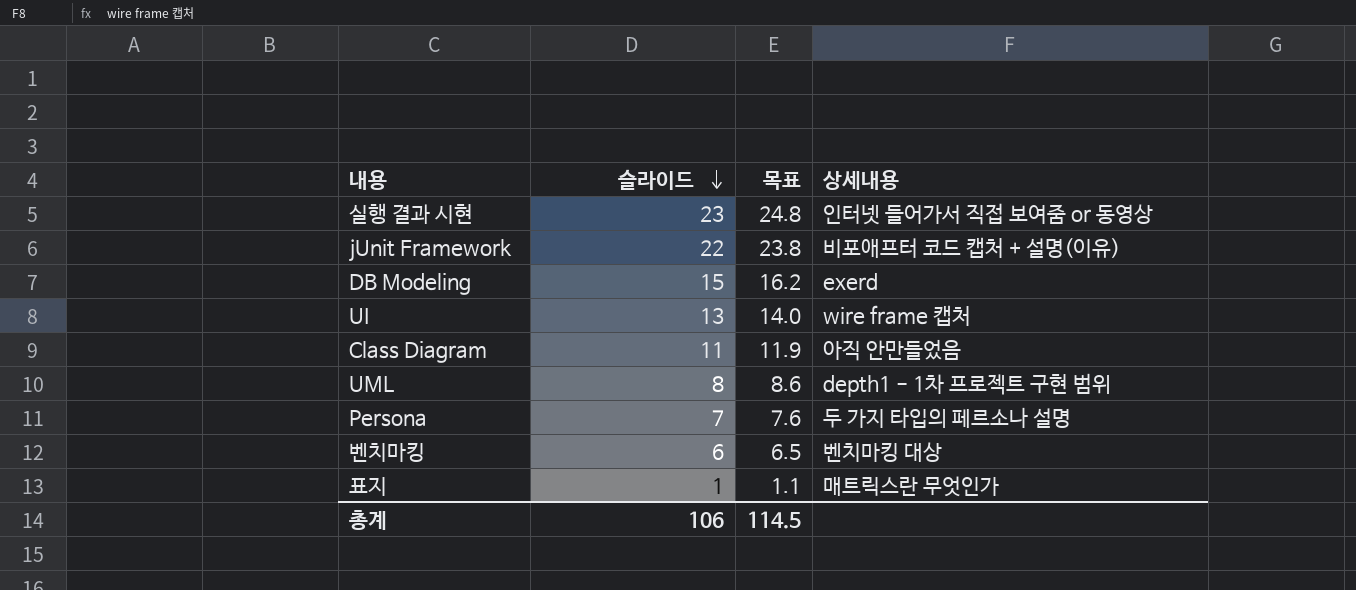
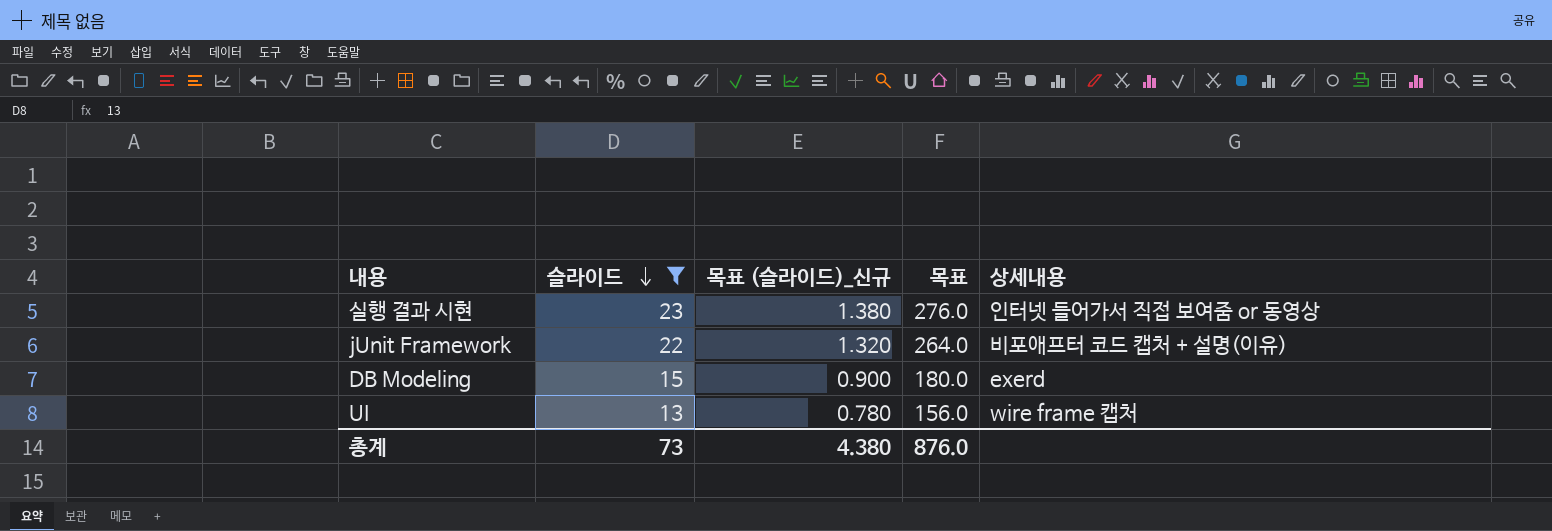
filter: none -> 슬라이드 >= 13
column 목표 (슬라이드)_신규 | formula: none -> [슬라이드] * 0.06
column 목표 | formula: [슬라이드] * 1.08 -> [슬라이드] * 12
총계 | 슬라이드: 106 -> 73
총계 | 목표: 114.5 -> 876.0

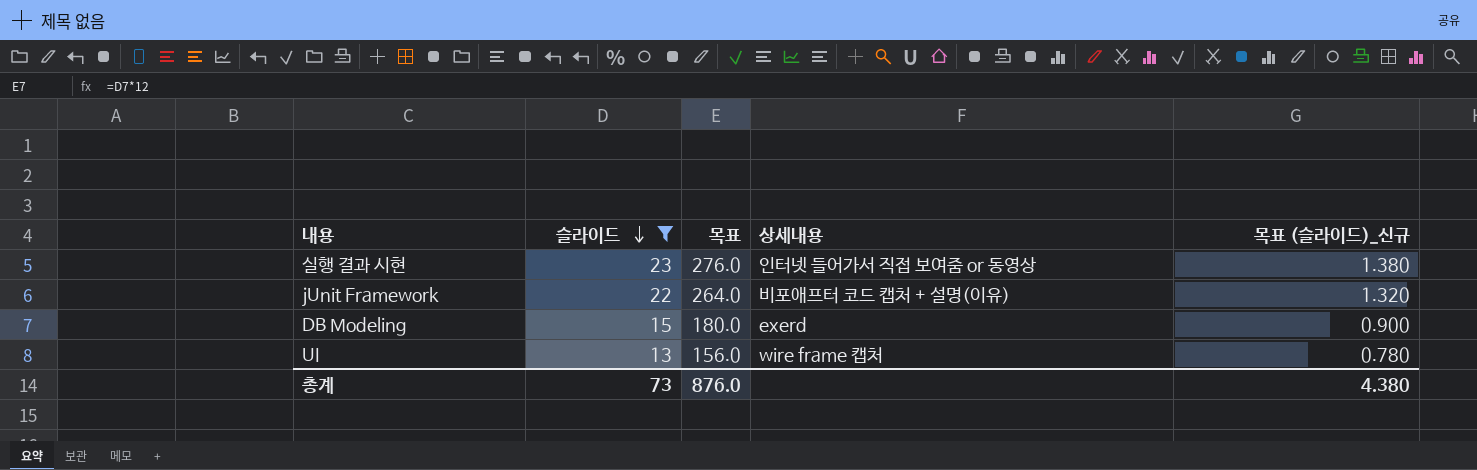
column 목표 (슬라이드)_신규 | position: 3 -> 5

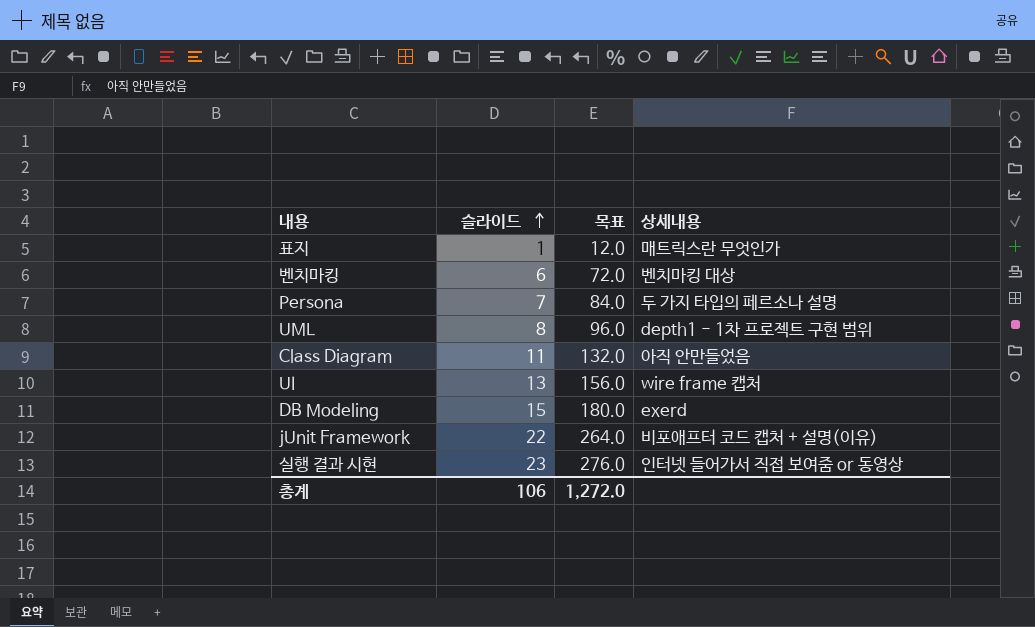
filter: 슬라이드 >= 13 -> none
row order: 슬라이드 descending -> 슬라이드 ascending
column 목표 (슬라이드)_신규 | formula: [슬라이드] * 0.06 -> none
총계 | 슬라이드: 73 -> 106
총계 | 목표: 876.0 -> 1,272.0

